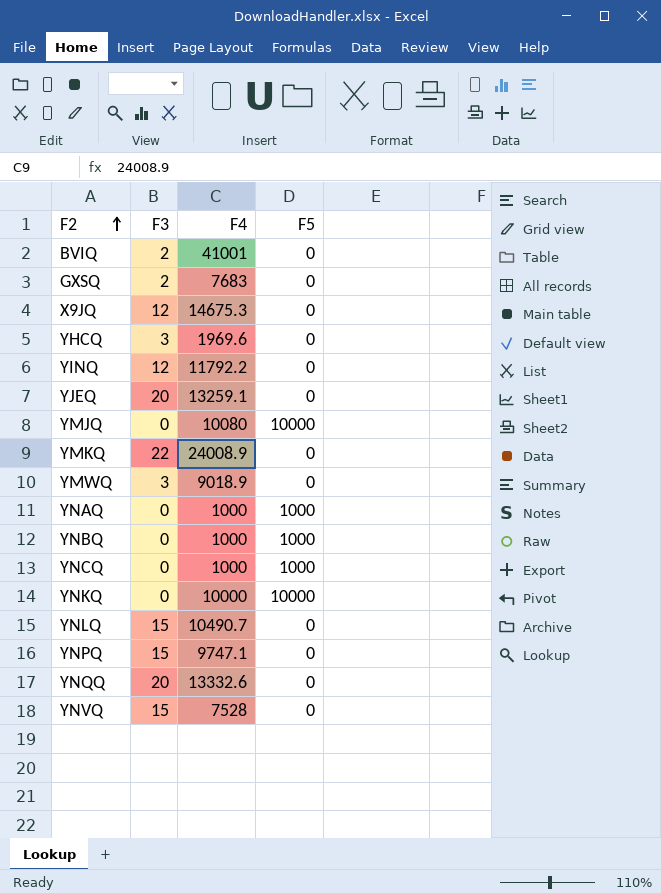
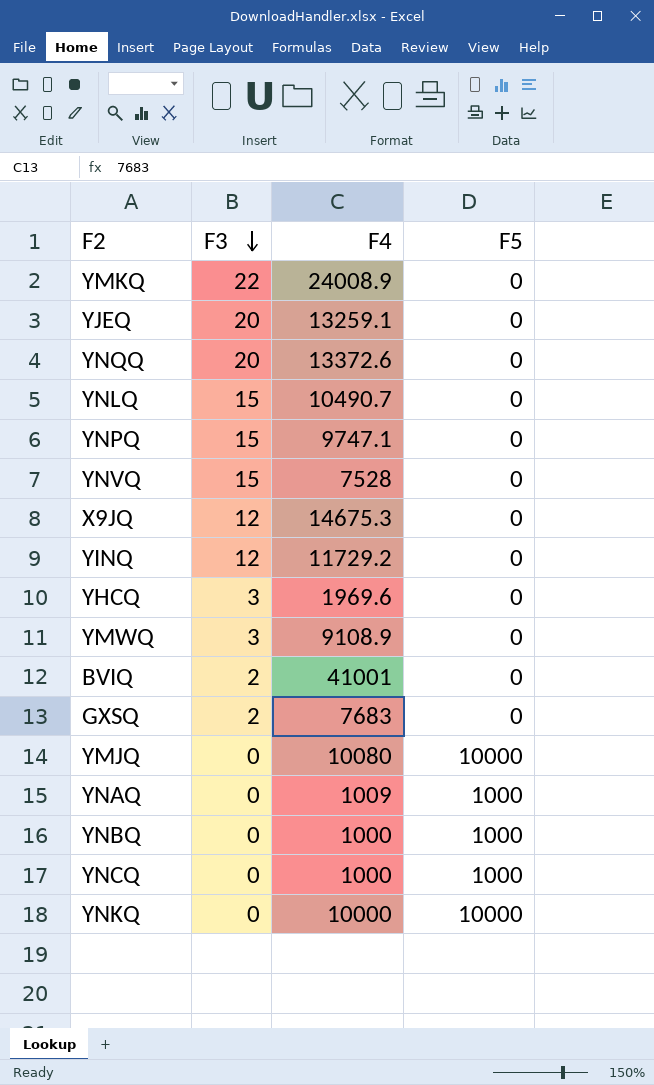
row order: F2 ascending -> F3 descending
YNQQ | F4: 13332.6 -> 13372.6
YINQ | F4: 11792.2 -> 11729.2
YMWQ | F4: 9018.9 -> 9108.9
YNAQ | F4: 1000 -> 1009

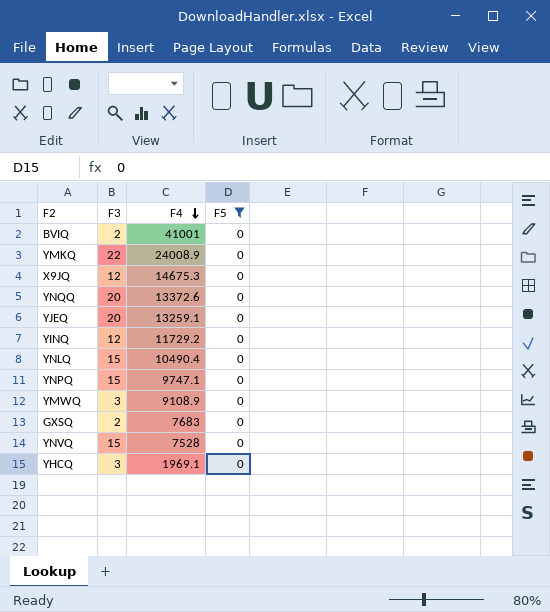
filter: none -> F5 = 0
row order: F3 descending -> F4 descending
YNLQ | F4: 10490.7 -> 10490.4
YHCQ | F4: 1969.6 -> 1969.1

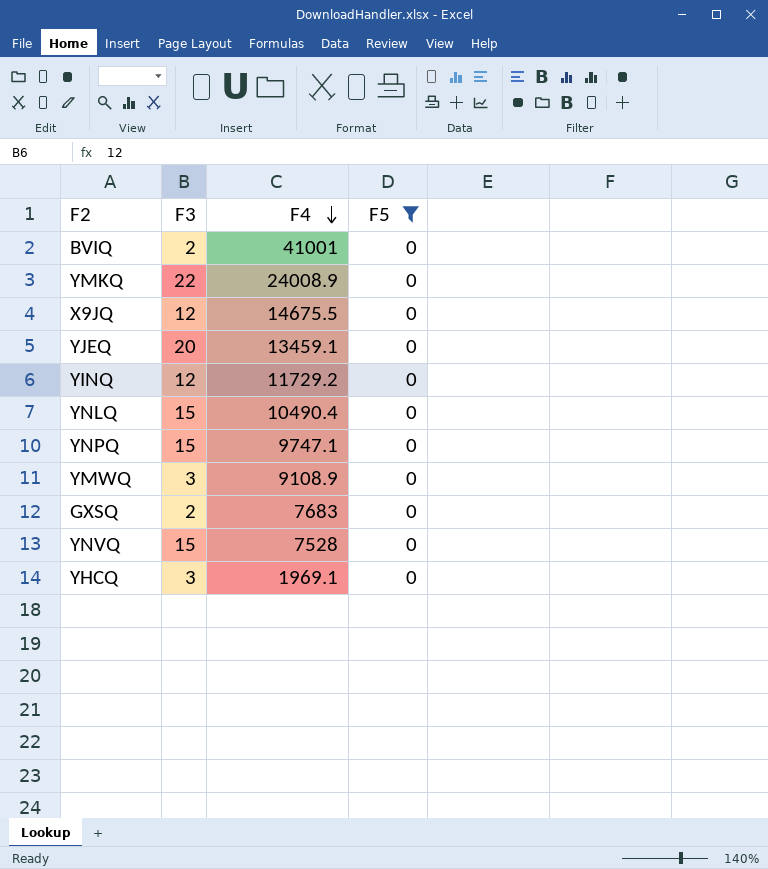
row YNQQ: 20 | 13372.6 | 0 -> none
X9JQ | F4: 14675.3 -> 14675.5
YJEQ | F4: 13259.1 -> 13459.1

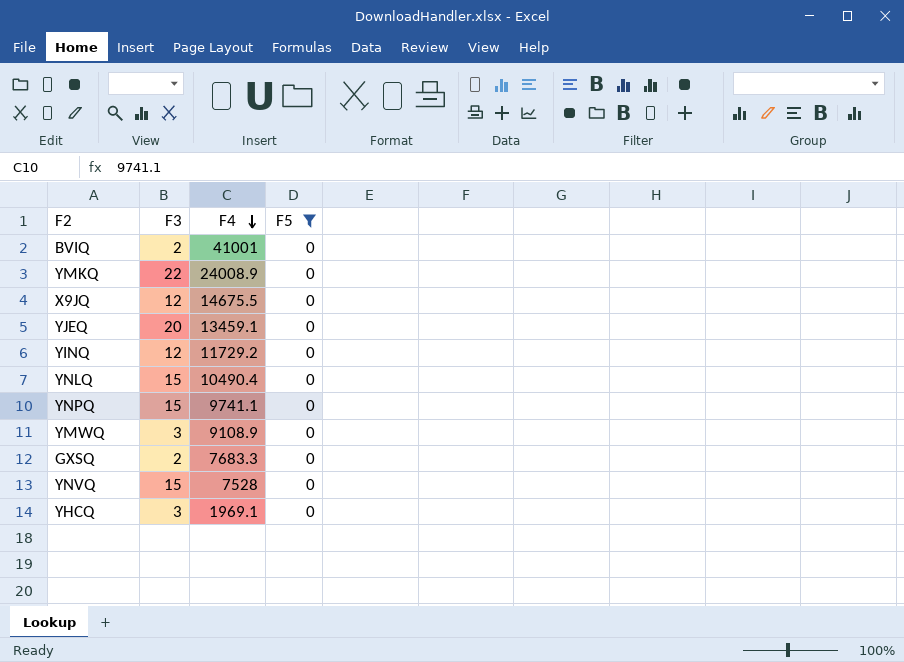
YNPQ | F4: 9747.1 -> 9741.1
GXSQ | F4: 7683 -> 7683.3

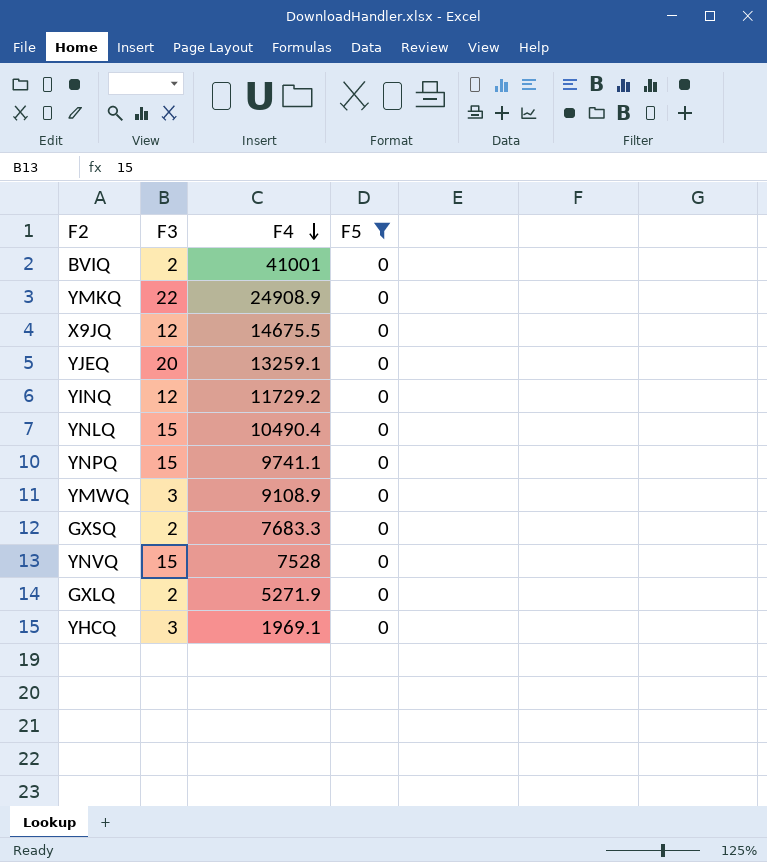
YMKQ | F4: 24008.9 -> 24908.9
YJEQ | F4: 13459.1 -> 13259.1
row GXLQ: none -> 2 | 5271.9 | 0

